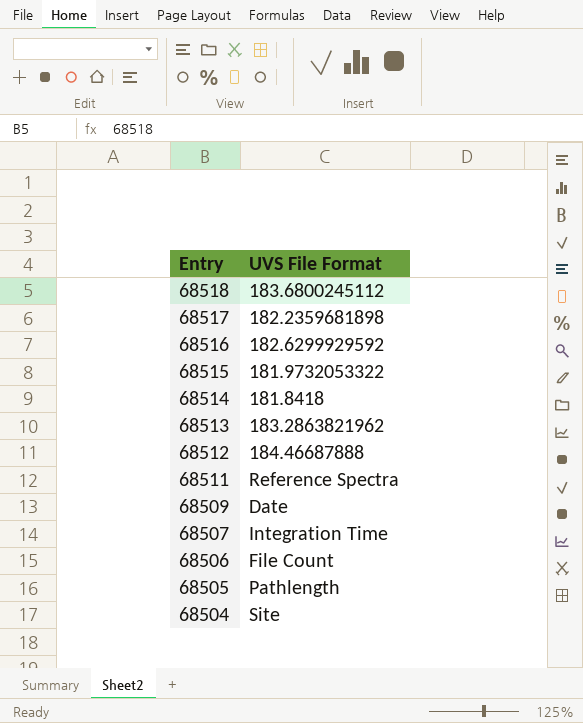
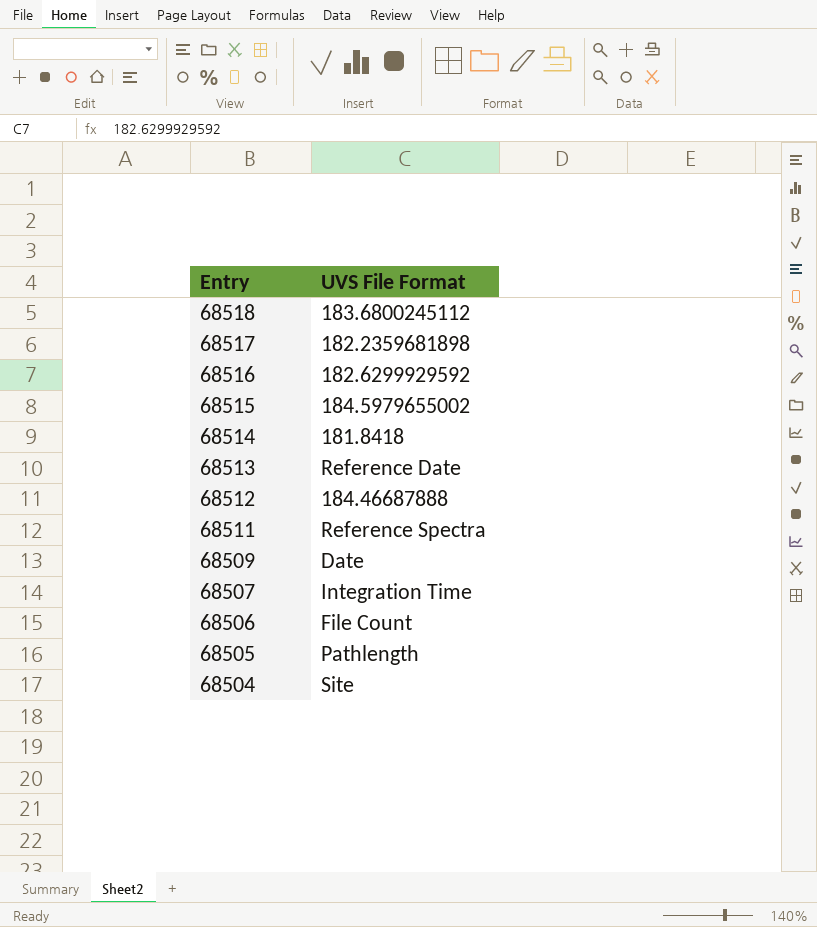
68515 | UVS File Format: 181.9732053322 -> 184.5979655002
68513 | UVS File Format: 183.2863821962 -> Reference Date

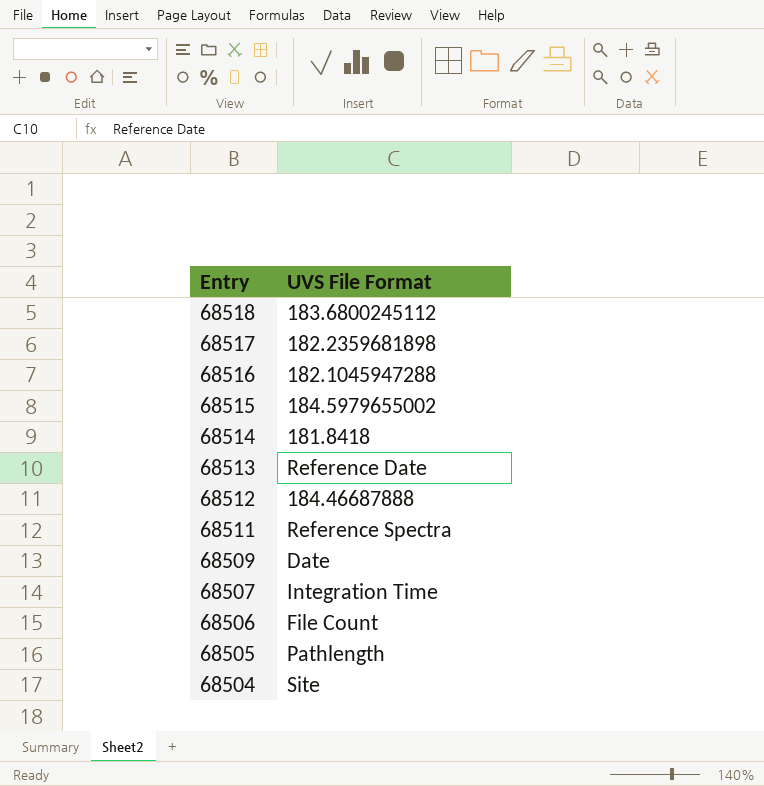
68516 | UVS File Format: 182.6299929592 -> 182.1045947288

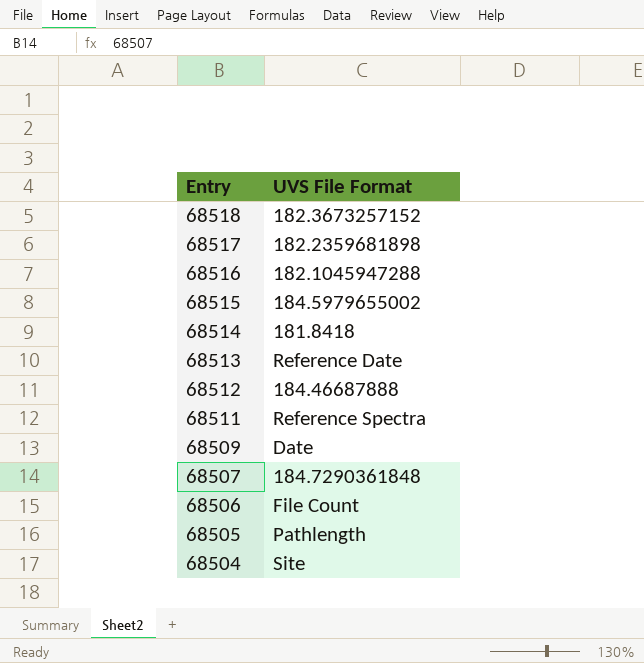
68518 | UVS File Format: 183.6800245112 -> 182.3673257152
68507 | UVS File Format: Integration Time -> 184.7290361848

